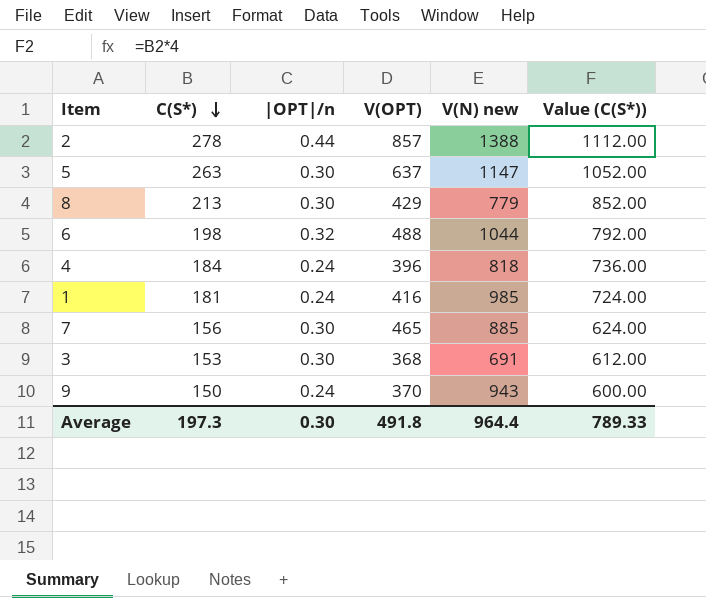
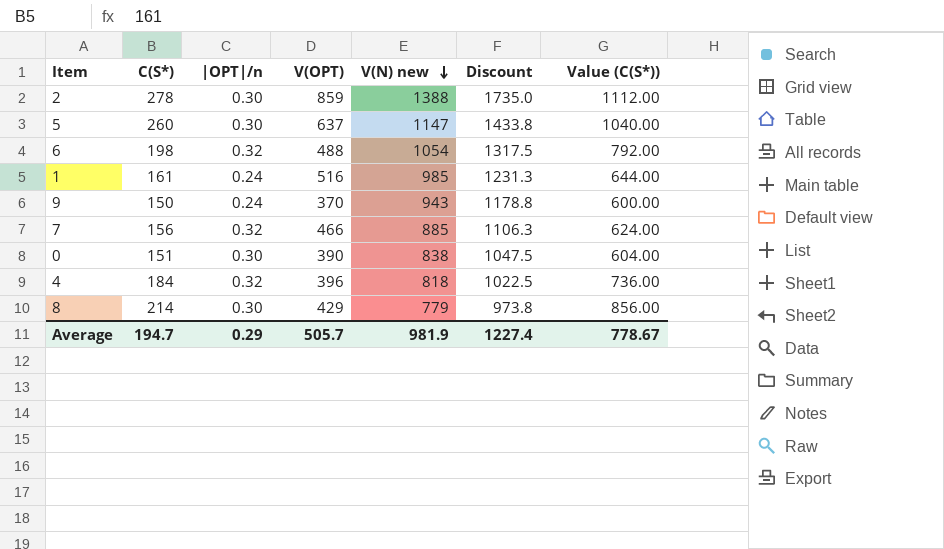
row order: C(S*) descending -> V(N) new descending
column Discount | formula: none -> [V(N) new] * 1.25
row 3: 153 | 0.30 | 368 | 691 | 612.00 -> none
2 | |OPT|/n: 0.44 -> 0.30
2 | V(OPT): 857 -> 859
5 | C(S*): 263 -> 260
5 | Value (C(S*)): 1052.00 -> 1040.00
6 | V(N) new: 1044 -> 1054
1 | C(S*): 181 -> 161
1 | V(OPT): 416 -> 516
1 | Value (C(S*)): 724.00 -> 644.00
7 | |OPT|/n: 0.30 -> 0.32
7 | V(OPT): 465 -> 466
row 0: none -> 151 | 0.30 | 390 | 838 | 1047.5 | 604.00
4 | |OPT|/n: 0.24 -> 0.32
8 | C(S*): 213 -> 214
8 | Value (C(S*)): 852.00 -> 856.00
Average | C(S*): 197.3 -> 194.7
Average | |OPT|/n: 0.30 -> 0.29
Average | V(OPT): 491.8 -> 505.7
Average | V(N) new: 964.4 -> 981.9
Average | Value (C(S*)): 789.33 -> 778.67

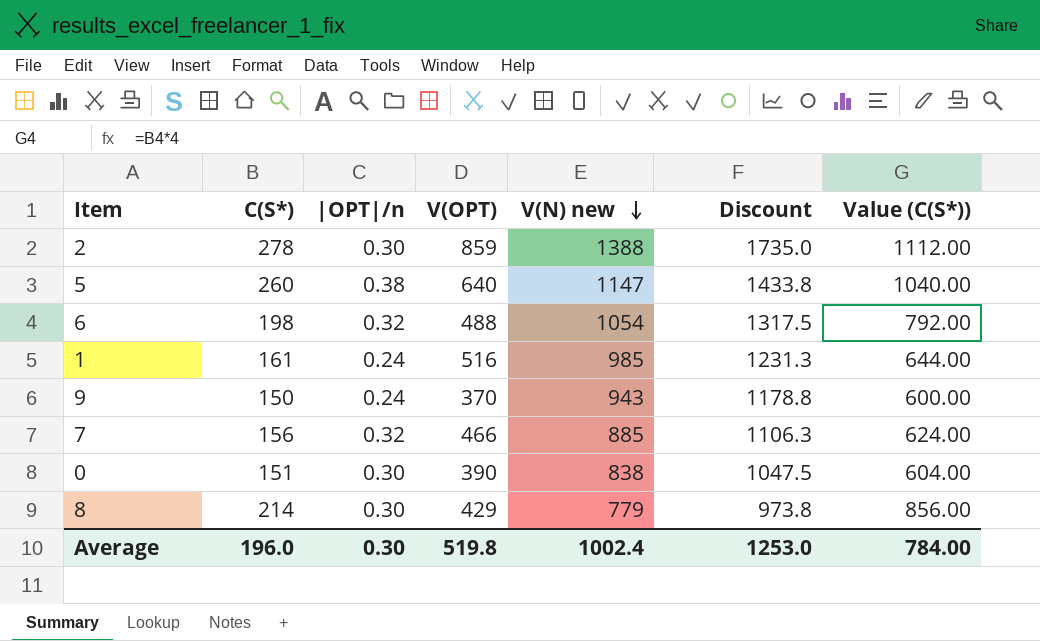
row 4: 184 | 0.32 | 396 | 818 | 1022.5 | 736.00 -> none
5 | |OPT|/n: 0.30 -> 0.38
5 | V(OPT): 637 -> 640
Average | C(S*): 194.7 -> 196.0
Average | |OPT|/n: 0.29 -> 0.30
Average | V(OPT): 505.7 -> 519.8
Average | V(N) new: 981.9 -> 1002.4
Average | Discount: 1227.4 -> 1253.0
Average | Value (C(S*)): 778.67 -> 784.00

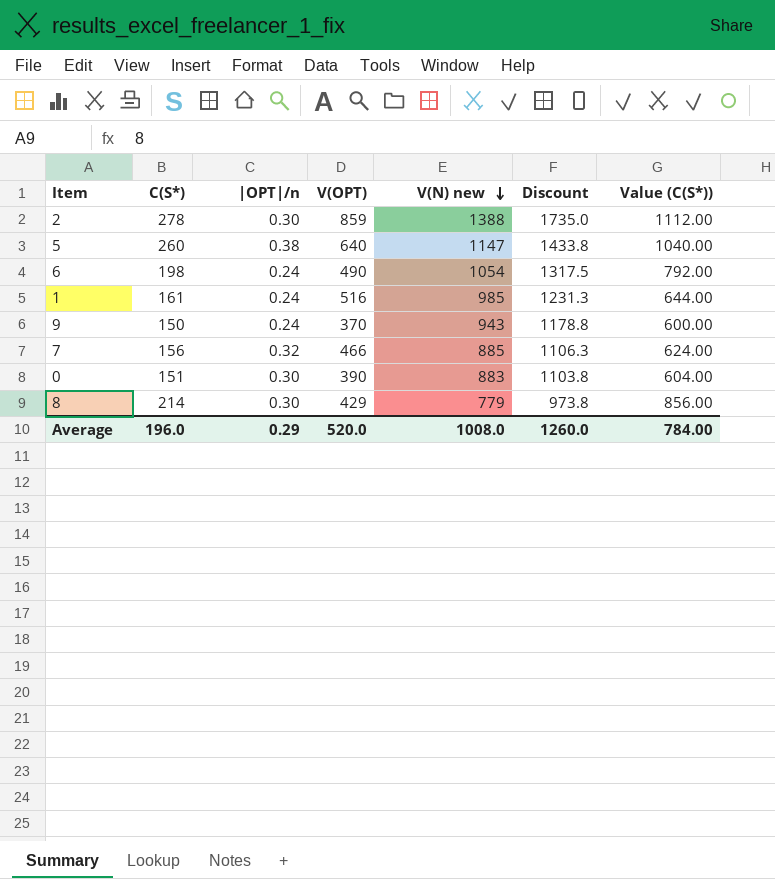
6 | |OPT|/n: 0.32 -> 0.24
6 | V(OPT): 488 -> 490
0 | V(N) new: 838 -> 883
0 | Discount: 1047.5 -> 1103.8
Average | |OPT|/n: 0.30 -> 0.29
Average | V(OPT): 519.8 -> 520.0
Average | V(N) new: 1002.4 -> 1008.0
Average | Discount: 1253.0 -> 1260.0

